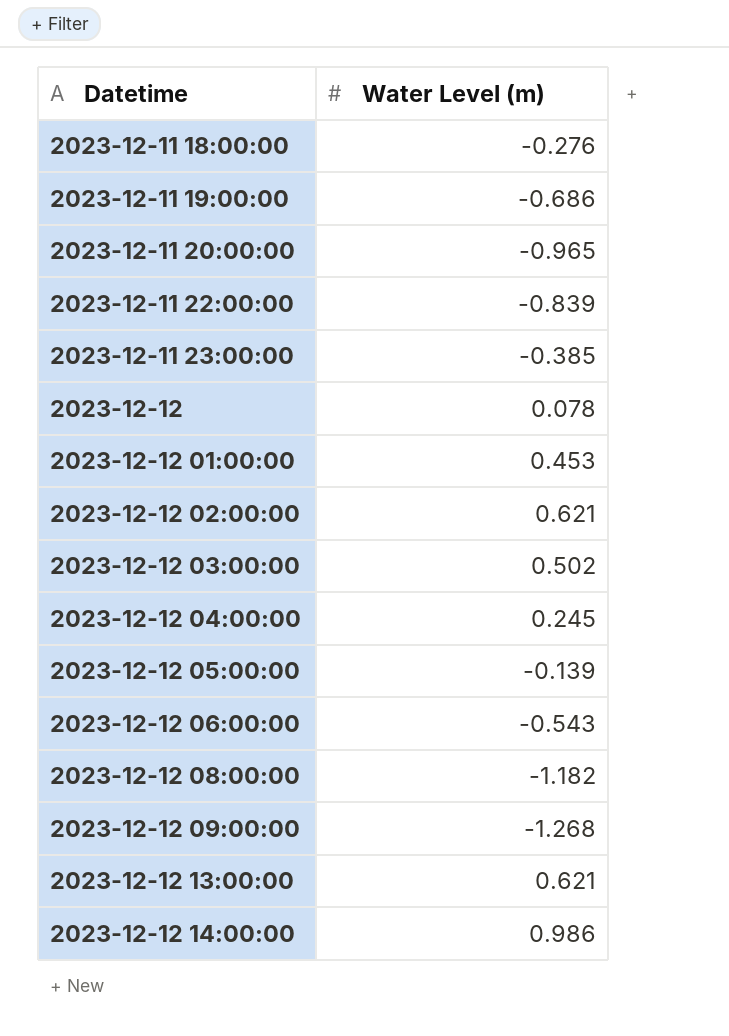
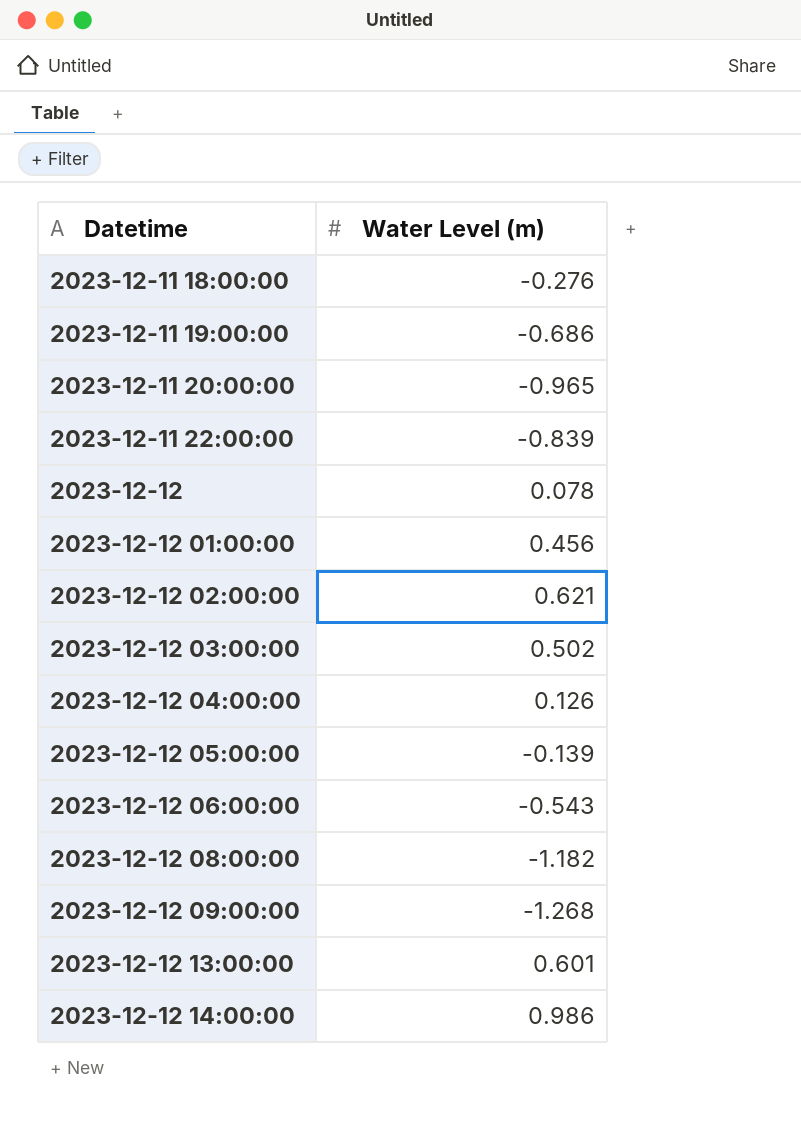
row 2023-12-11 23:00:00: -0.385 -> none
2023-12-12 01:00:00 | Water Level (m): 0.453 -> 0.456
2023-12-12 04:00:00 | Water Level (m): 0.245 -> 0.126
2023-12-12 13:00:00 | Water Level (m): 0.621 -> 0.601

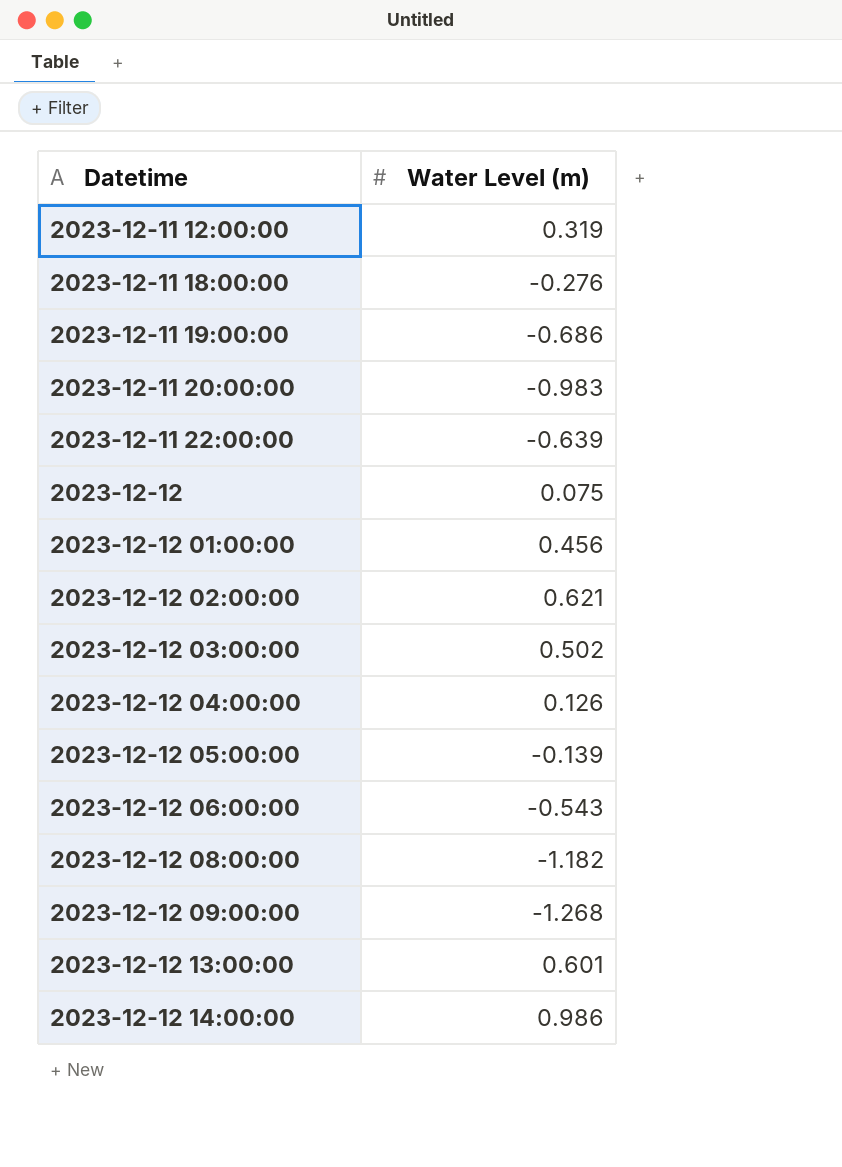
row 2023-12-11 12:00:00: none -> 0.319
2023-12-11 20:00:00 | Water Level (m): -0.965 -> -0.983
2023-12-11 22:00:00 | Water Level (m): -0.839 -> -0.639
2023-12-12 | Water Level (m): 0.078 -> 0.075

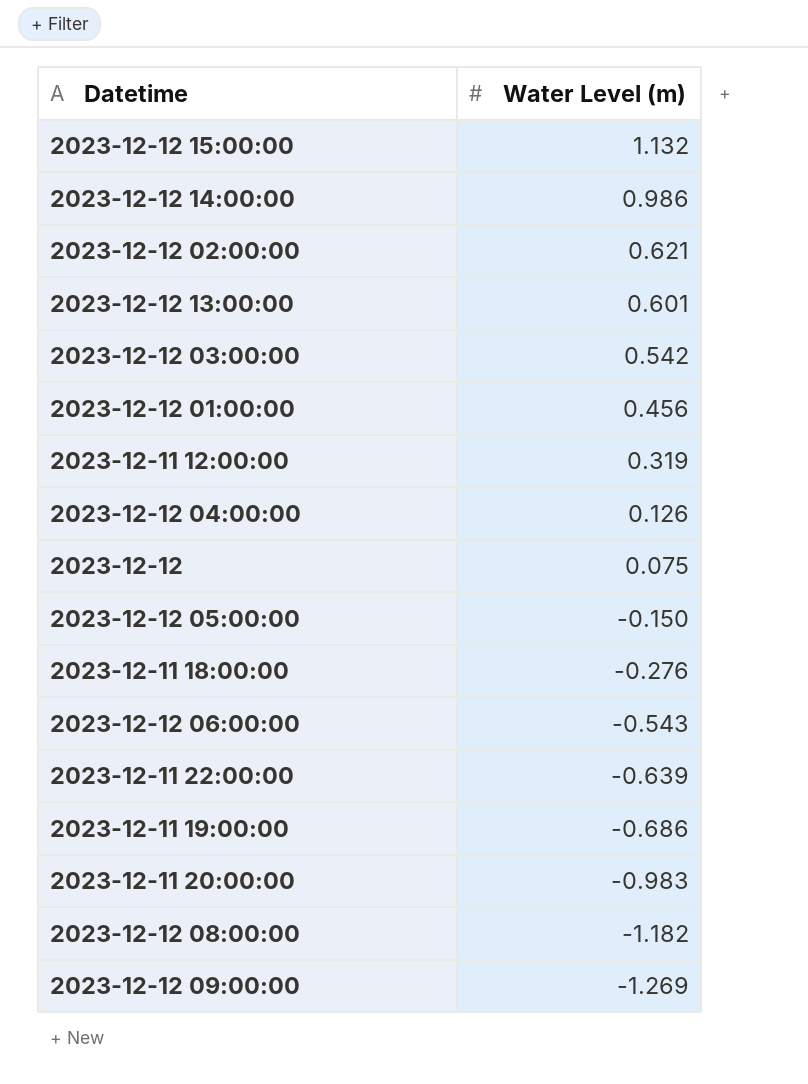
row order: Datetime ascending -> Water Level (m) descending
row 2023-12-12 15:00:00: none -> 1.132
2023-12-12 03:00:00 | Water Level (m): 0.502 -> 0.542
2023-12-12 05:00:00 | Water Level (m): -0.139 -> -0.150
2023-12-12 09:00:00 | Water Level (m): -1.268 -> -1.269

